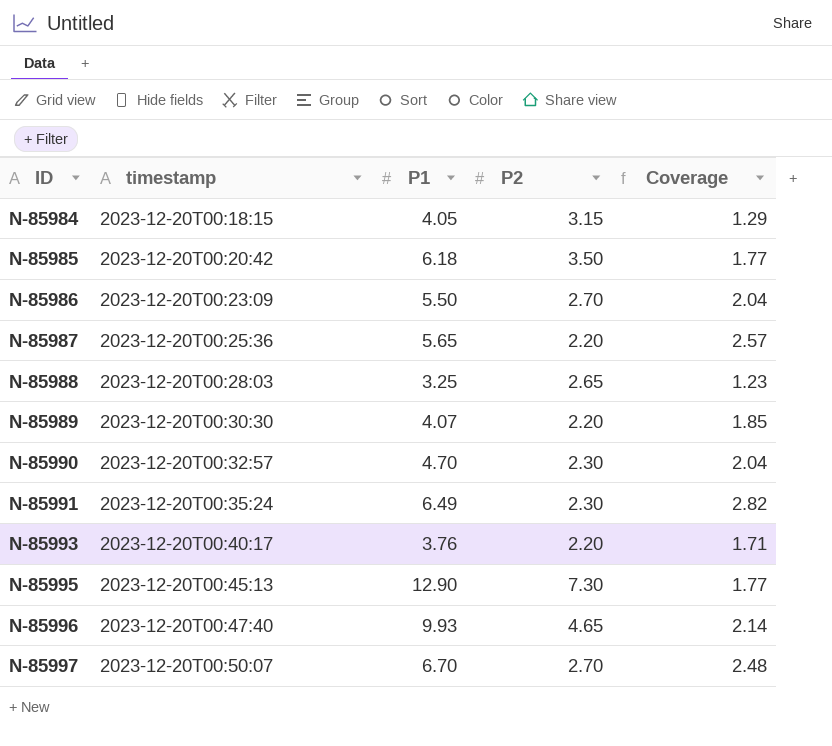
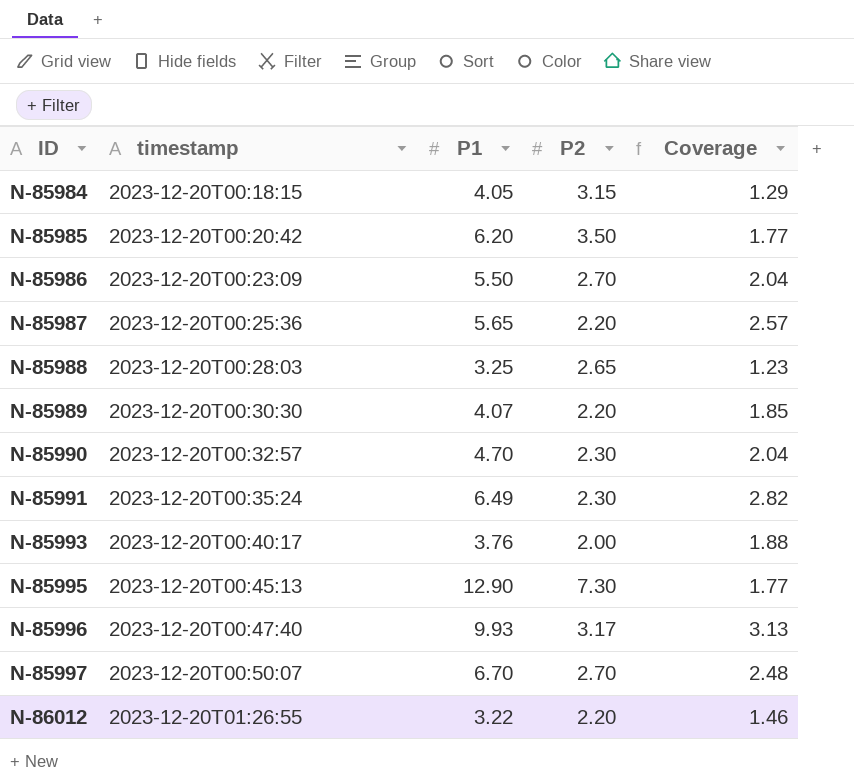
N-85985 | P1: 6.18 -> 6.20
N-85993 | P2: 2.20 -> 2.00
N-85993 | Coverage: 1.71 -> 1.88
N-85996 | P2: 4.65 -> 3.17
N-85996 | Coverage: 2.14 -> 3.13
row N-86012: none -> 2023-12-20T01:26:55 | 3.22 | 2.20 | 1.46

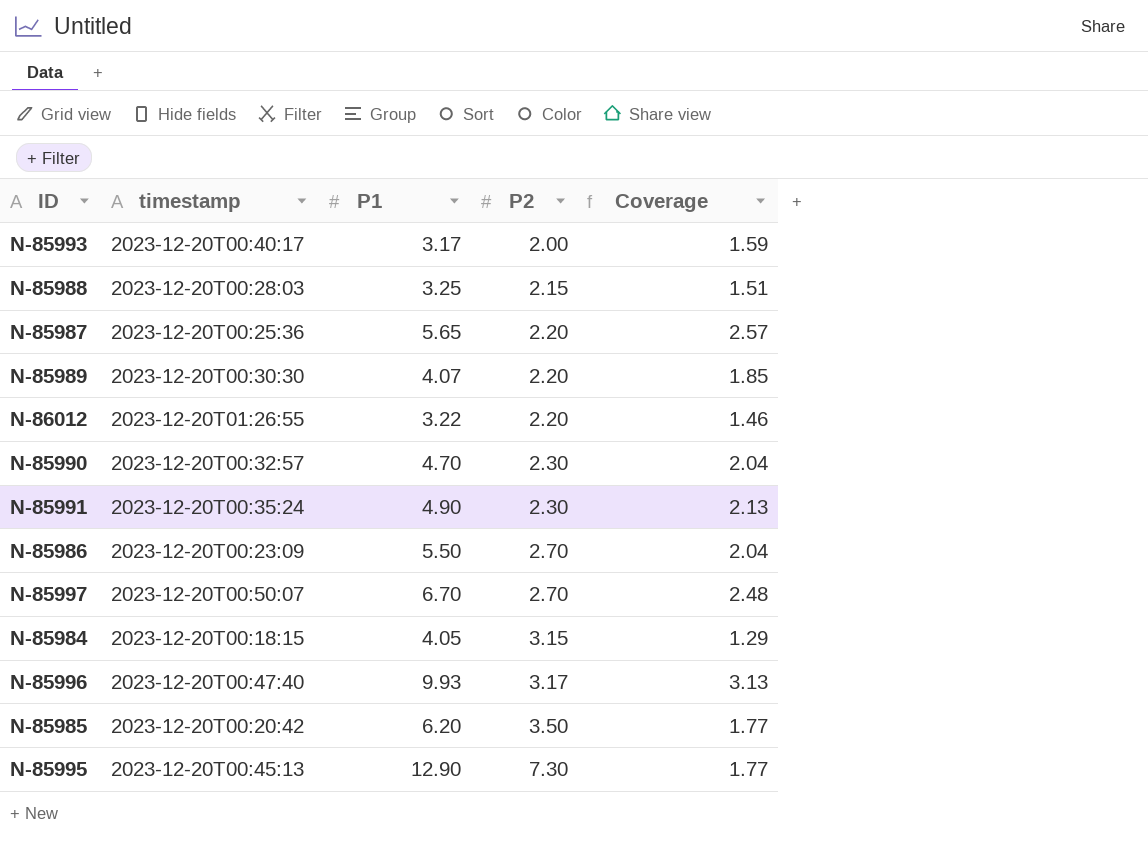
row order: ID ascending -> P2 ascending
N-85993 | P1: 3.76 -> 3.17
N-85993 | Coverage: 1.88 -> 1.59
N-85988 | P2: 2.65 -> 2.15
N-85988 | Coverage: 1.23 -> 1.51
N-85991 | P1: 6.49 -> 4.90
N-85991 | Coverage: 2.82 -> 2.13

